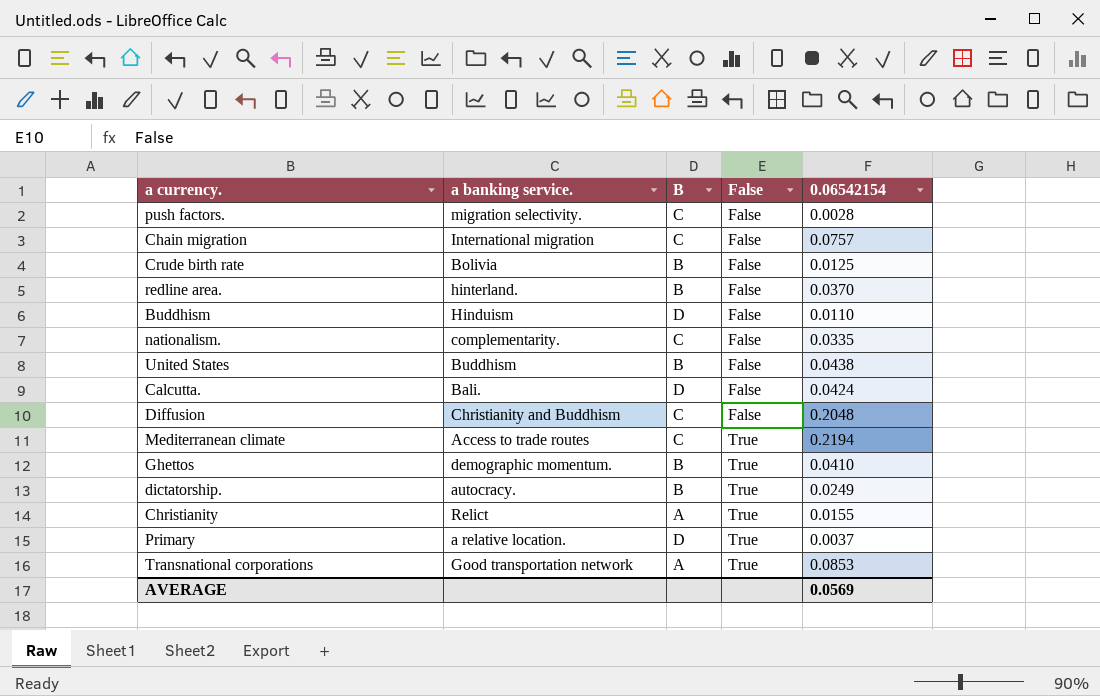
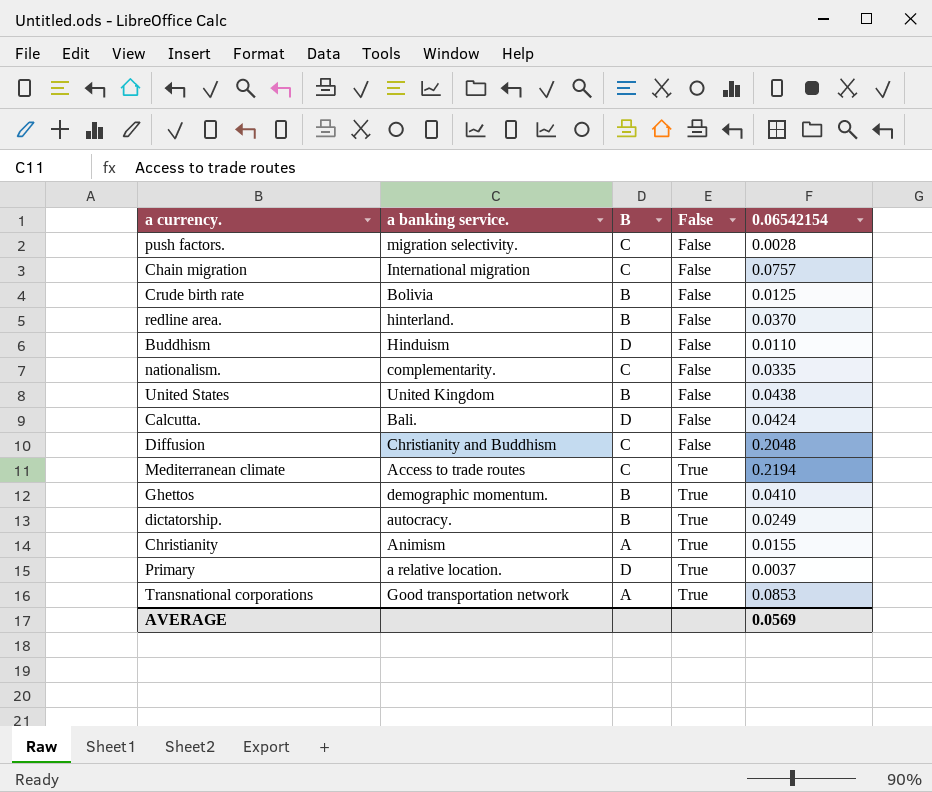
United States | a banking service.: Buddhism -> United Kingdom
Christianity | a banking service.: Relict -> Animism

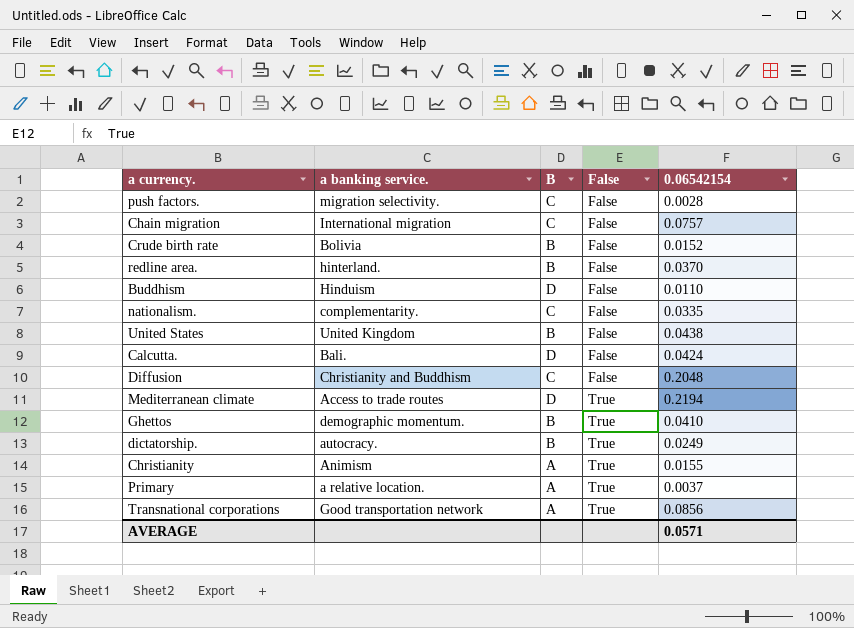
Crude birth rate | 0.06542154: 0.0125 -> 0.0152
Mediterranean climate | B: C -> D
Primary | B: D -> A
Transnational corporations | 0.06542154: 0.0853 -> 0.0856
AVERAGE | 0.06542154: 0.0569 -> 0.0571

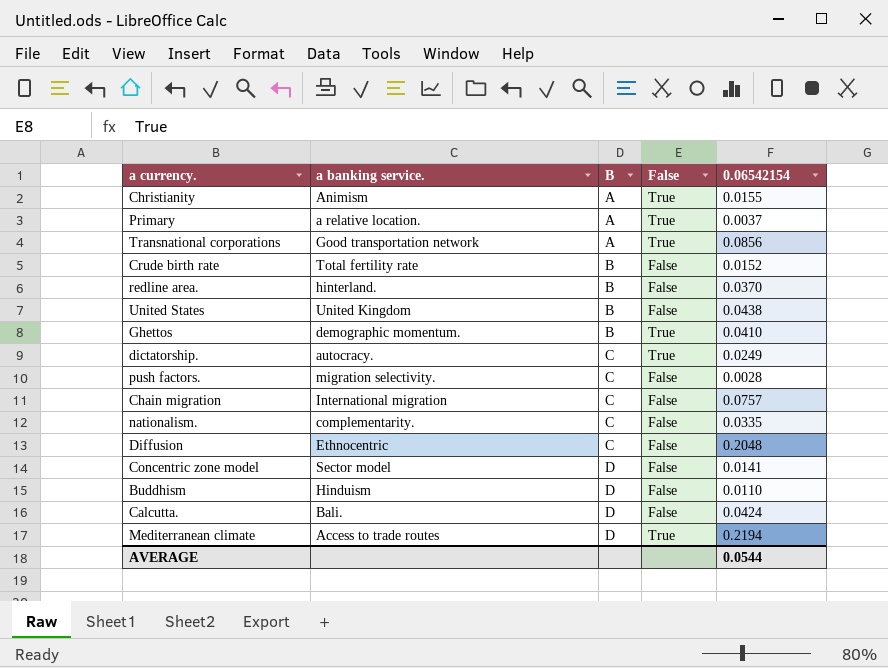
row order: False ascending -> B ascending
Crude birth rate | a banking service.: Bolivia -> Total fertility rate
dictatorship. | B: B -> C
Diffusion | a banking service.: Christianity and Buddhism -> Ethnocentric
row Concentric zone model: none -> Sector model | D | False | 0.0141
AVERAGE | 0.06542154: 0.0571 -> 0.0544

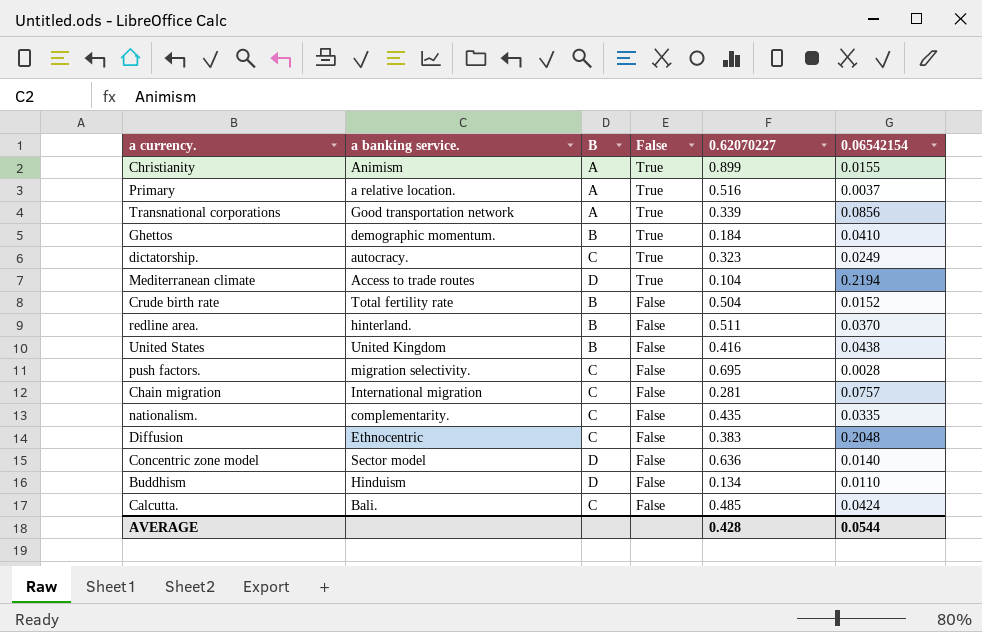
row order: B ascending -> False descending
column 0.62070227 | position: none -> 5
Concentric zone model | 0.06542154: 0.0141 -> 0.0140
Calcutta. | B: D -> C

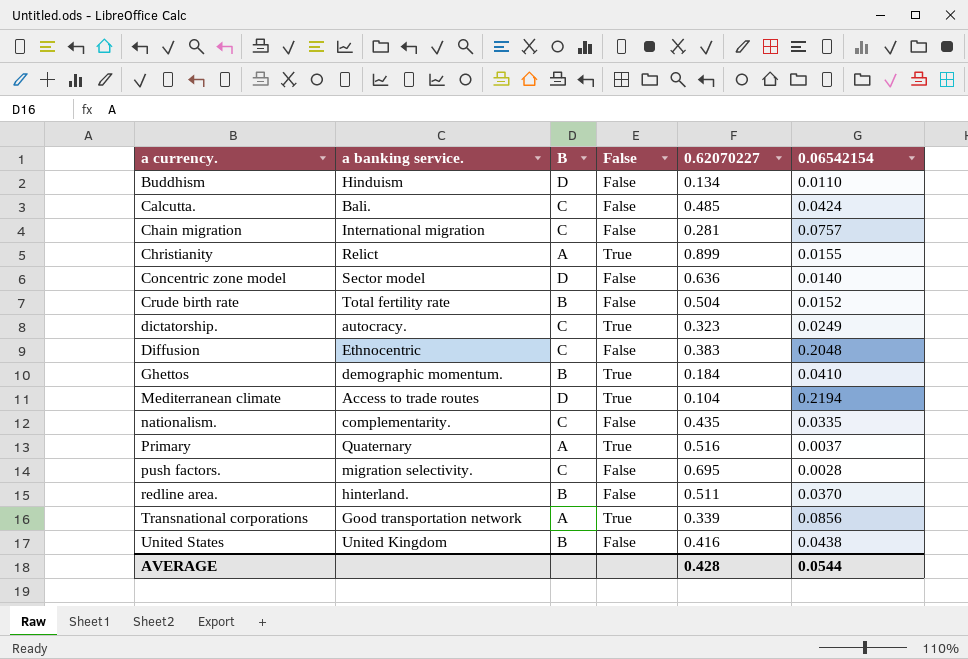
row order: False descending -> a currency. ascending
Christianity | a banking service.: Animism -> Relict
Primary | a banking service.: a relative location. -> Quaternary

